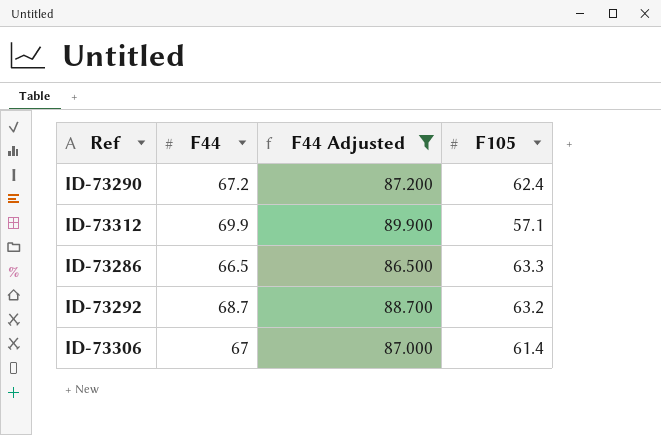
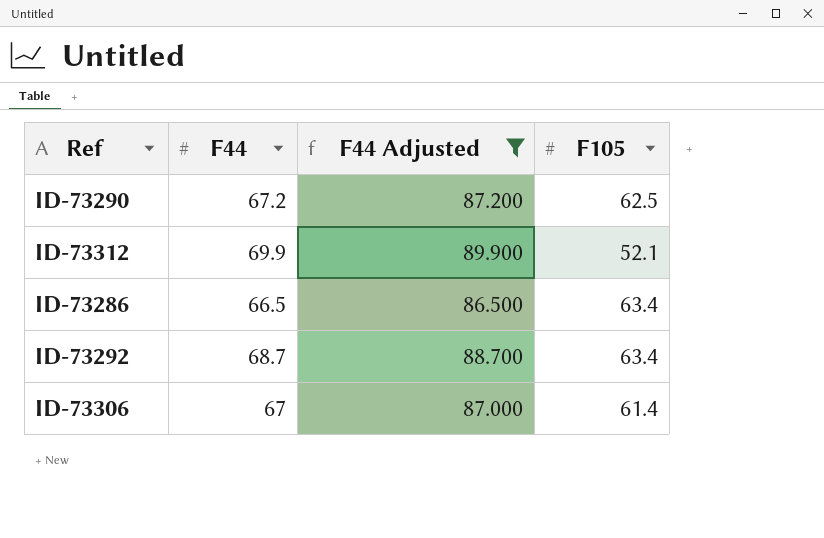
ID-73290 | F105: 62.4 -> 62.5
ID-73312 | F105: 57.1 -> 52.1
ID-73286 | F105: 63.3 -> 63.4
ID-73292 | F105: 63.2 -> 63.4

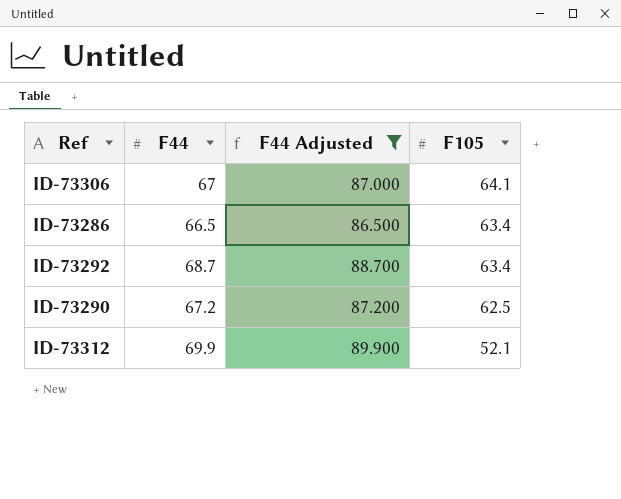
row order: none -> F105 descending
ID-73306 | F105: 61.4 -> 64.1

